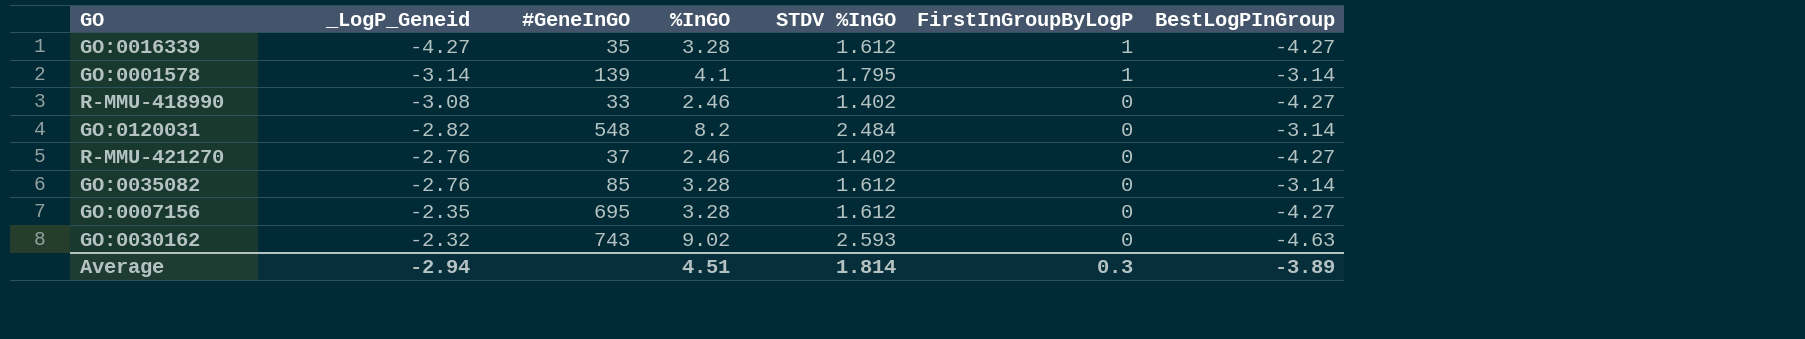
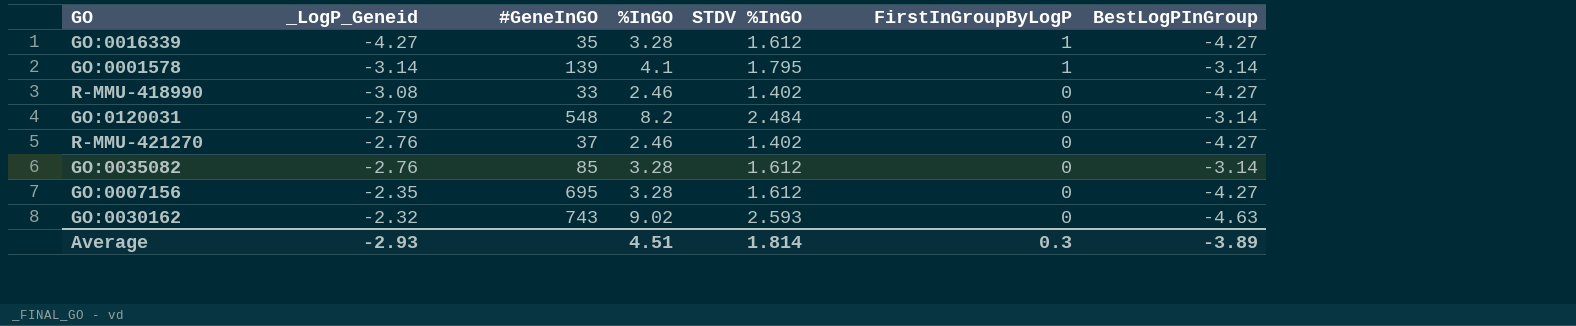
GO:0120031 | _LogP_Geneid: -2.82 -> -2.79
Average | _LogP_Geneid: -2.94 -> -2.93

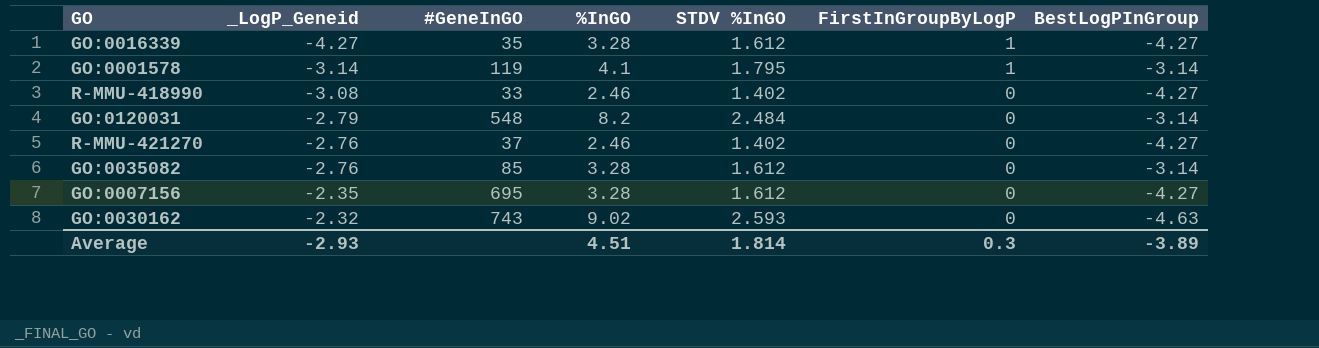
GO:0001578 | #GeneInGO: 139 -> 119

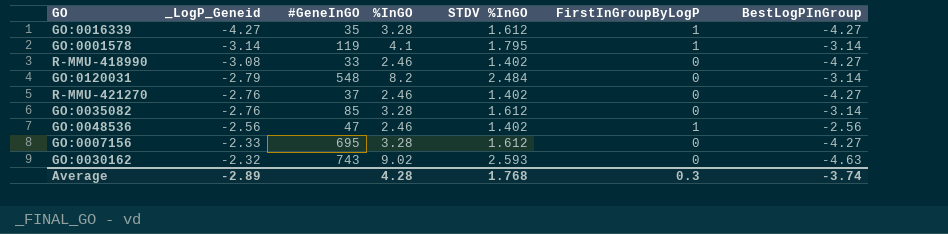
row GO:0048536: none -> -2.56 | 47 | 2.46 | 1.402 | 1 | -2.56
GO:0007156 | _LogP_Geneid: -2.35 -> -2.33
Average | _LogP_Geneid: -2.93 -> -2.89
Average | %InGO: 4.51 -> 4.28
Average | STDV %InGO: 1.814 -> 1.768
Average | BestLogPInGroup: -3.89 -> -3.74

